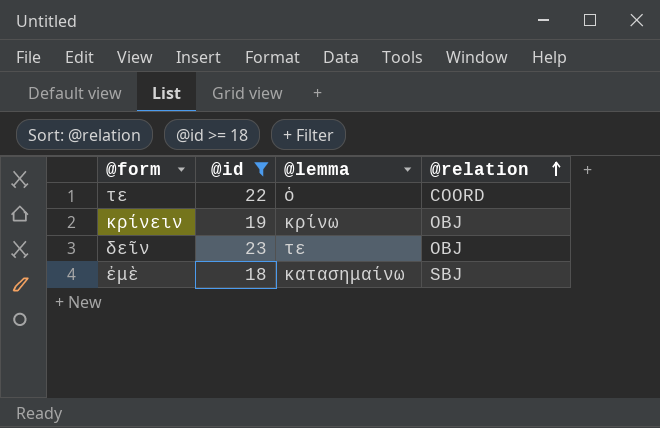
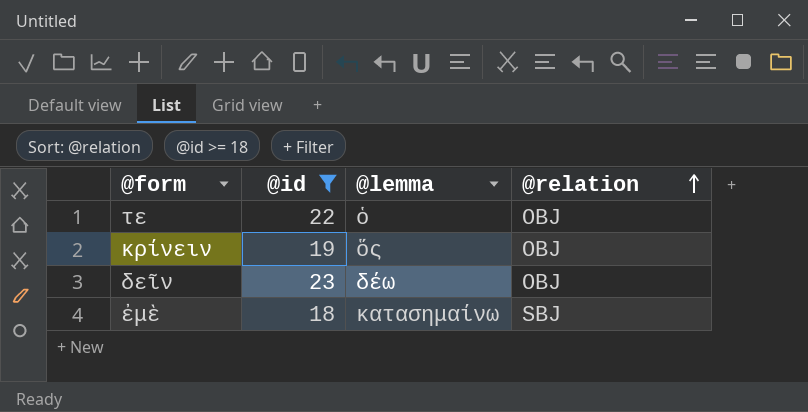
τε | @relation: COORD -> OBJ
κρίνειν | @lemma: κρίνω -> ὅς
δεῖν | @lemma: τε -> δέω

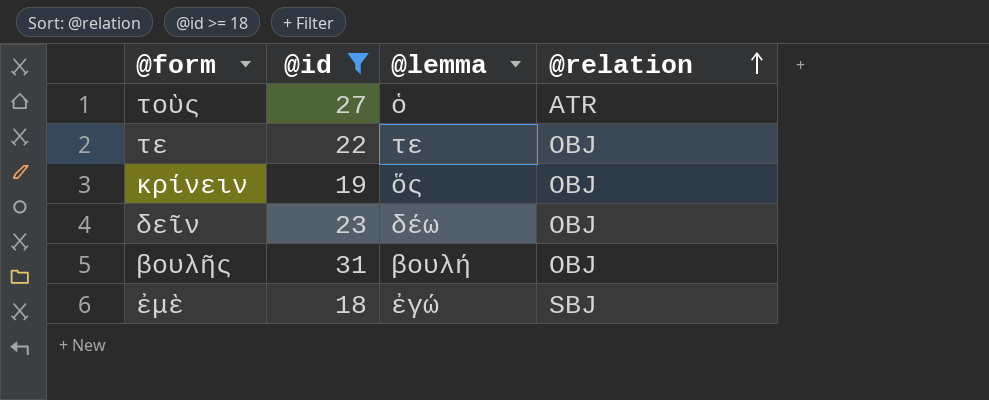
row τοὺς: none -> 27 | ὁ | ATR
τε | @lemma: ὁ -> τε
row βουλῆς: none -> 31 | βουλή | OBJ
ἐμὲ | @lemma: κατασημαίνω -> ἐγώ

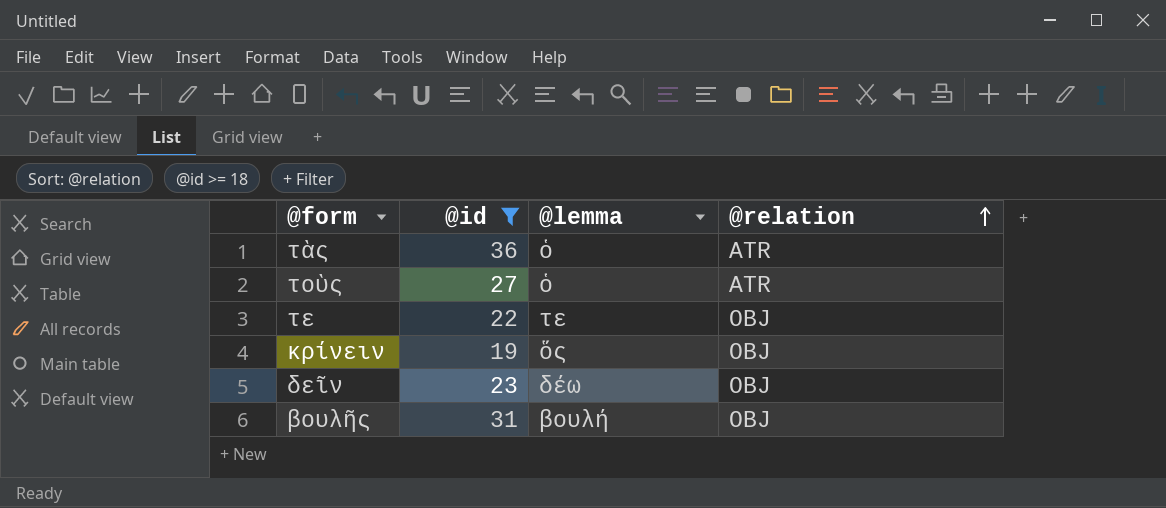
row ἐμὲ: 18 | ἐγώ | SBJ -> none
row τὰς: none -> 36 | ὁ | ATR

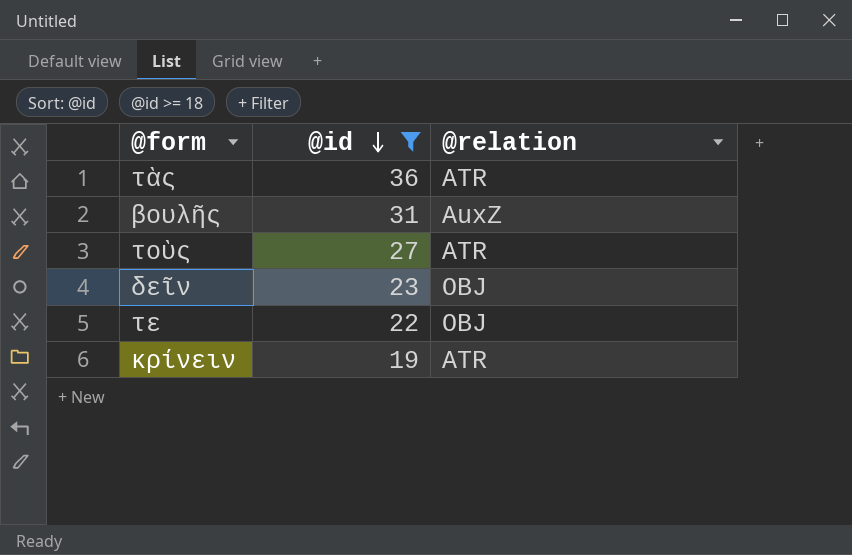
row order: @relation ascending -> @id descending
column @lemma | position: 3 -> none
βουλῆς | @relation: OBJ -> AuxZ
κρίνειν | @relation: OBJ -> ATR

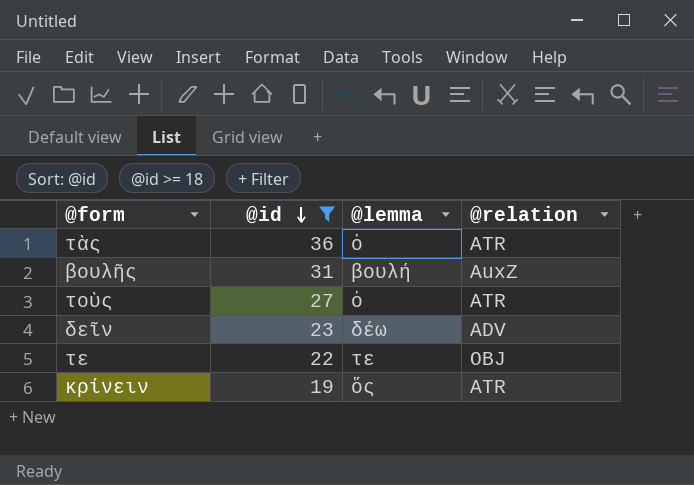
column @lemma | position: none -> 3
δεῖν | @relation: OBJ -> ADV

